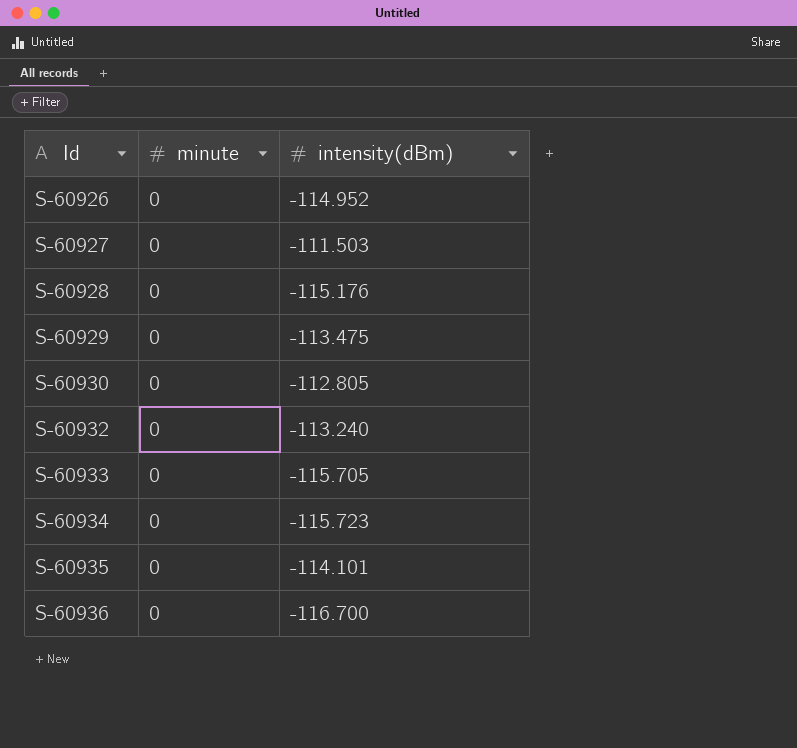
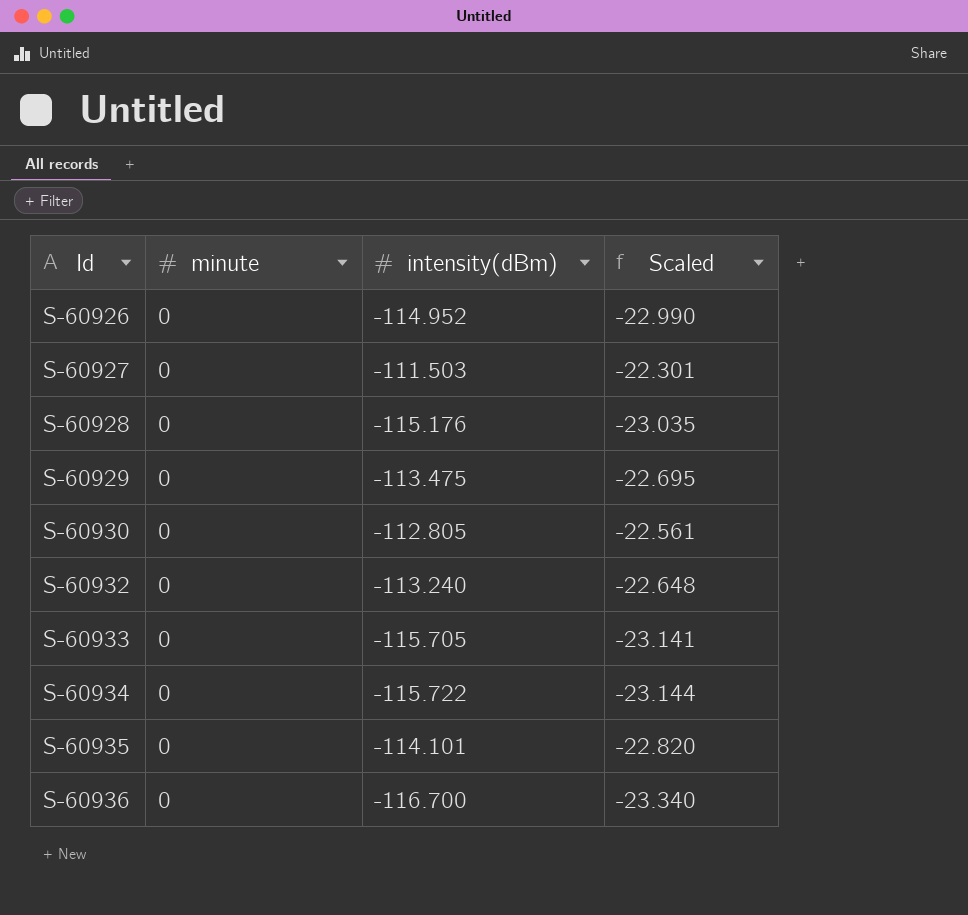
column Scaled | formula: none -> [intensity(dBm)] * 0.2
S-60934 | intensity(dBm): -115.723 -> -115.722

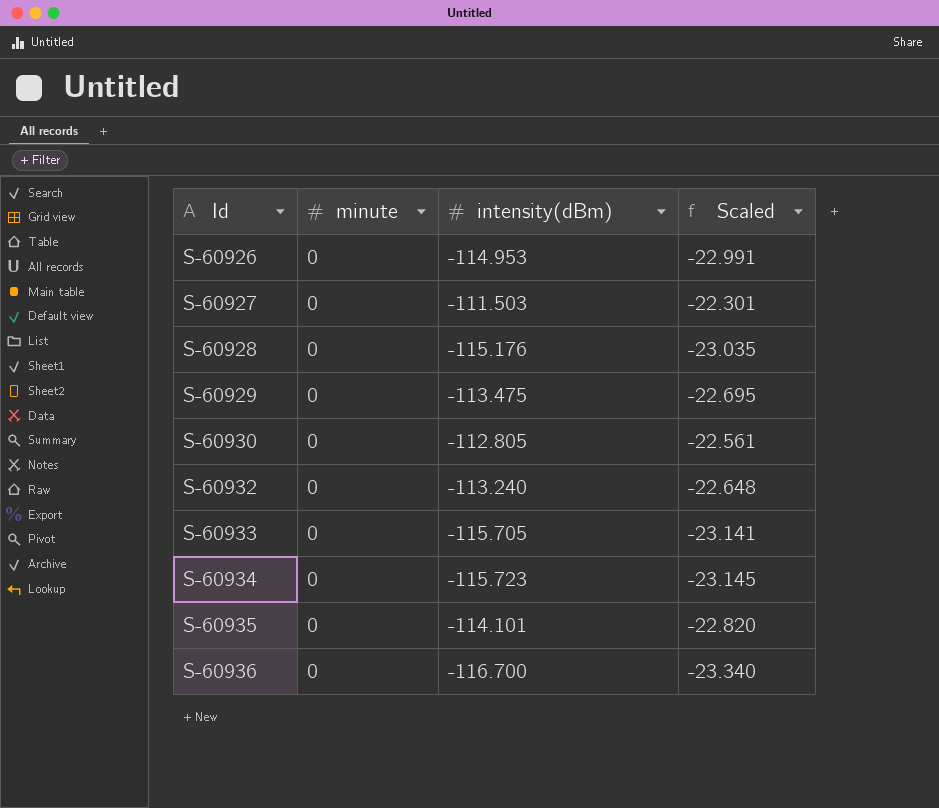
S-60926 | intensity(dBm): -114.952 -> -114.953
S-60926 | Scaled: -22.990 -> -22.991
S-60934 | intensity(dBm): -115.722 -> -115.723
S-60934 | Scaled: -23.144 -> -23.145

